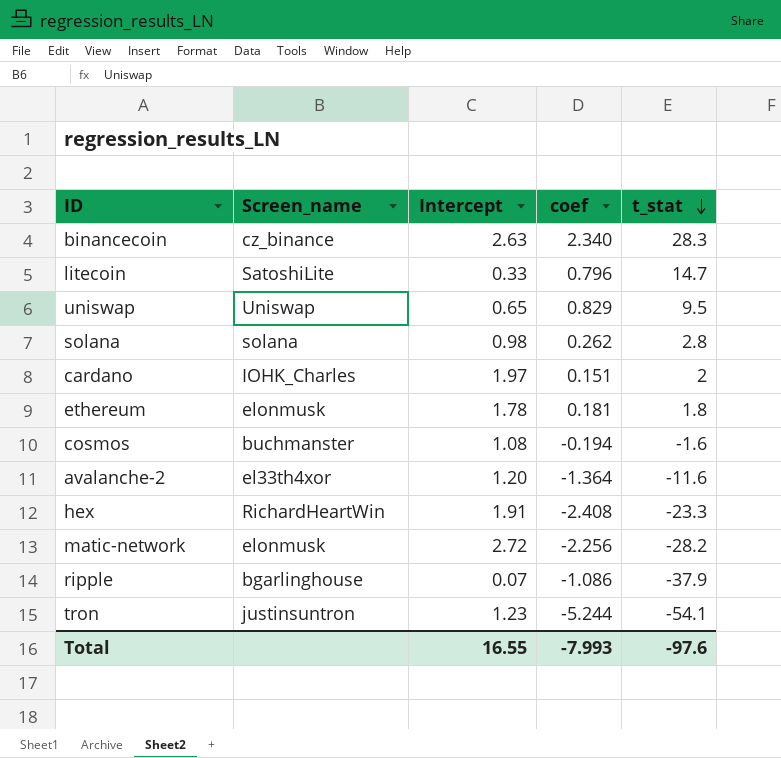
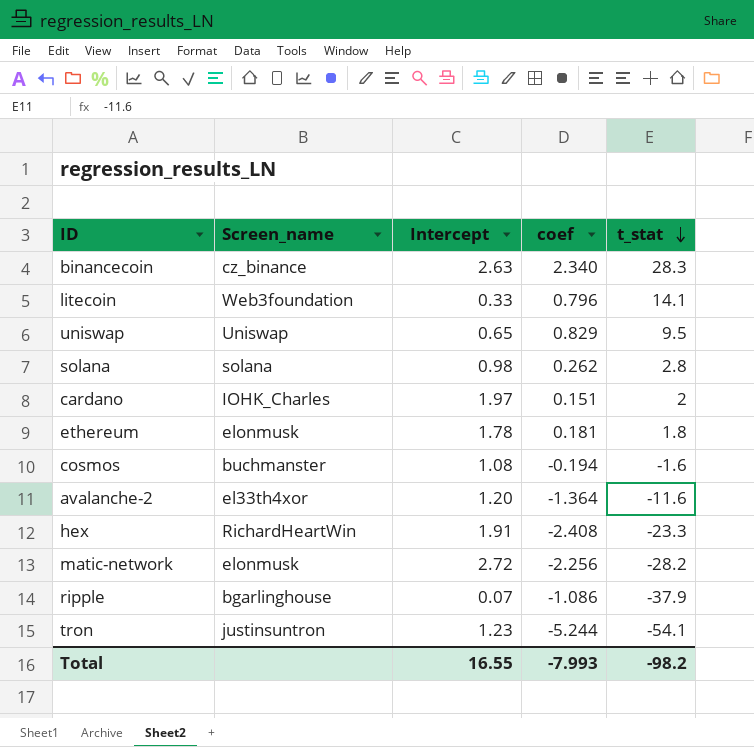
litecoin | Screen_name: SatoshiLite -> Web3foundation
litecoin | t_stat: 14.7 -> 14.1
Total | t_stat: -97.6 -> -98.2

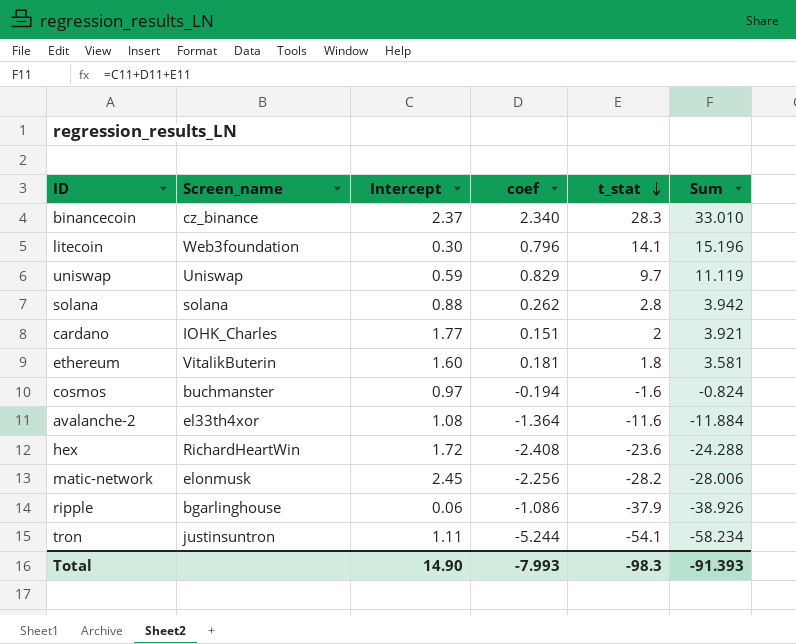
column Sum | formula: none -> [Intercept] + [coef] + [t_stat]
binancecoin | Intercept: 2.63 -> 2.37
litecoin | Intercept: 0.33 -> 0.30
uniswap | Intercept: 0.65 -> 0.59
uniswap | t_stat: 9.5 -> 9.7
solana | Intercept: 0.98 -> 0.88
cardano | Intercept: 1.97 -> 1.77
ethereum | Screen_name: elonmusk -> VitalikButerin
ethereum | Intercept: 1.78 -> 1.60
cosmos | Intercept: 1.08 -> 0.97
avalanche-2 | Intercept: 1.20 -> 1.08
hex | Intercept: 1.91 -> 1.72
hex | t_stat: -23.3 -> -23.6
matic-network | Intercept: 2.72 -> 2.45
ripple | Intercept: 0.07 -> 0.06
tron | Intercept: 1.23 -> 1.11
Total | Intercept: 16.55 -> 14.90
Total | t_stat: -98.2 -> -98.3

